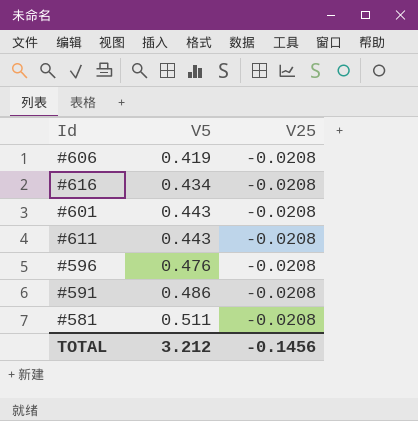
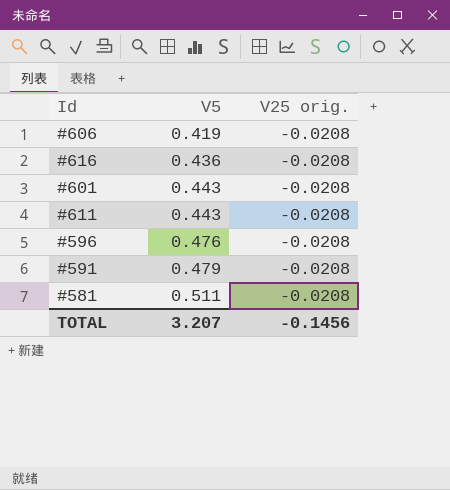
column name: V25 -> V25 orig.
#616 | V5: 0.434 -> 0.436
#591 | V5: 0.486 -> 0.479
TOTAL | V5: 3.212 -> 3.207

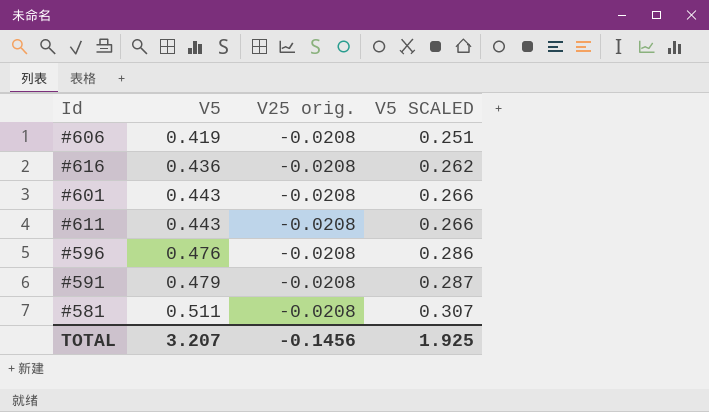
column V5 SCALED | formula: none -> [V5] * 0.6

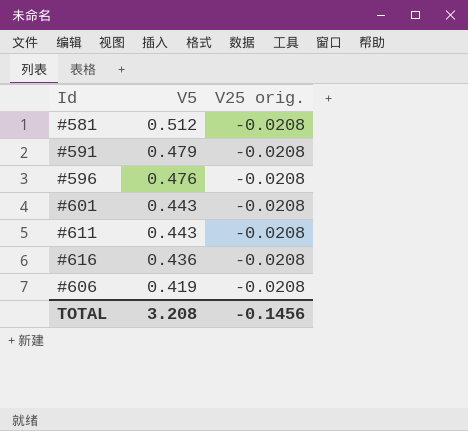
row order: V5 ascending -> V5 descending
column V5 SCALED | formula: [V5] * 0.6 -> none
#581 | V5: 0.511 -> 0.512
TOTAL | V5: 3.207 -> 3.208

